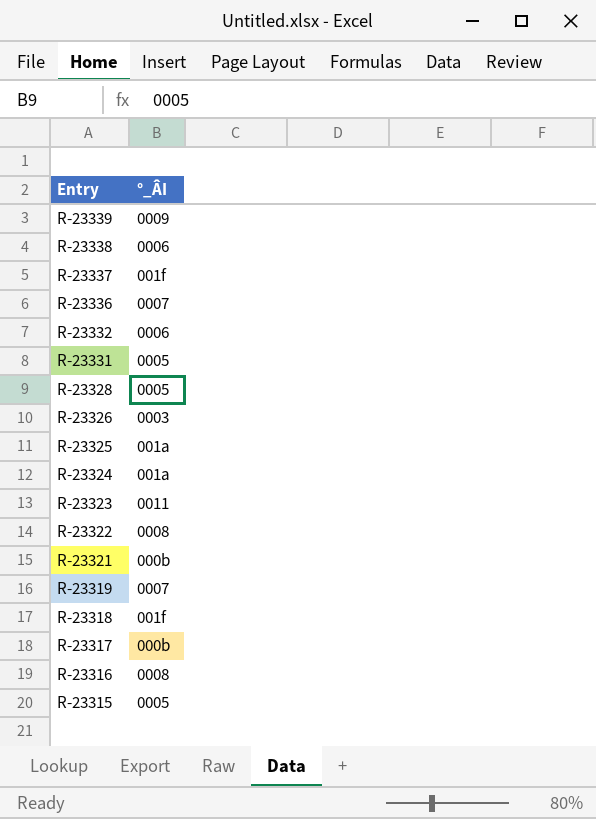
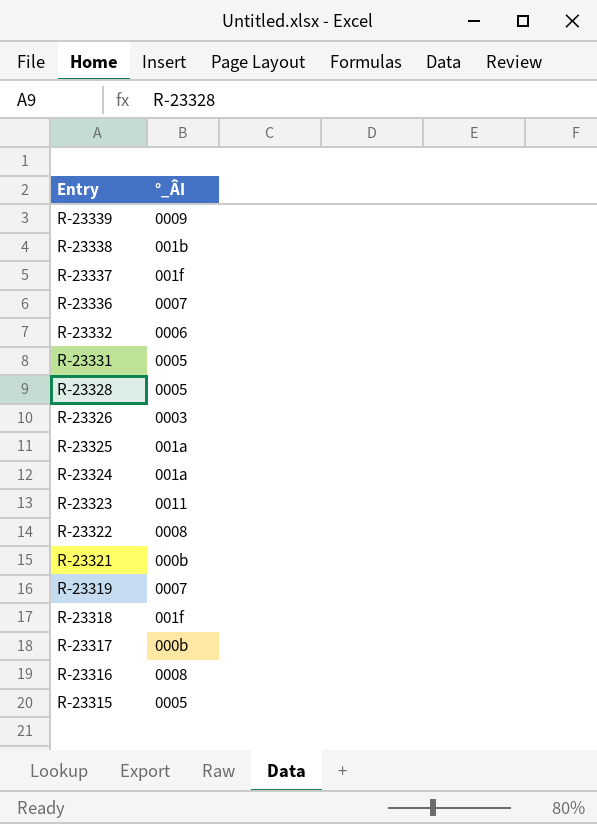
R-23338 | °_ÂI: 0006 -> 001b

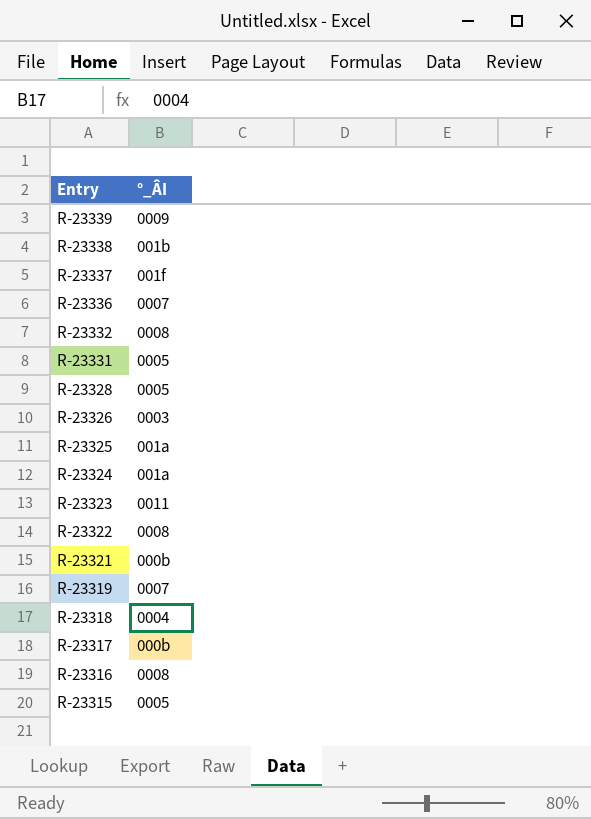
R-23332 | °_ÂI: 0006 -> 0008
R-23318 | °_ÂI: 001f -> 0004

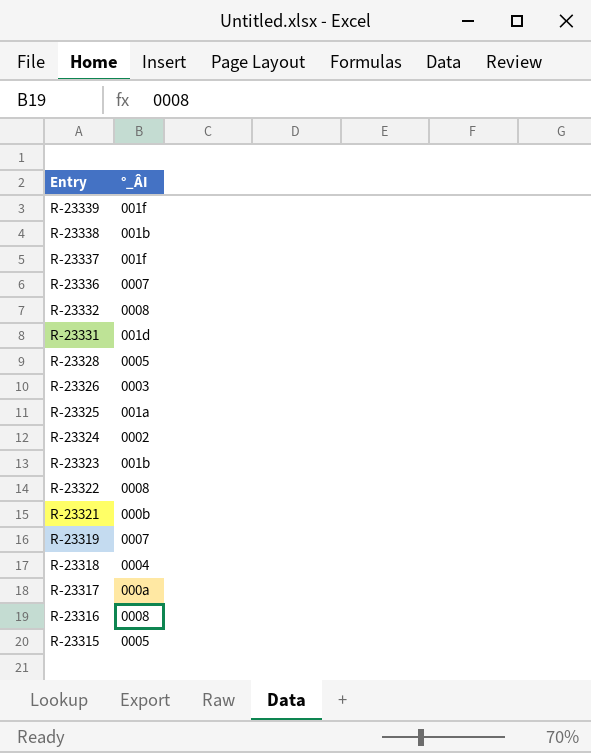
R-23339 | °_ÂI: 0009 -> 001f
R-23331 | °_ÂI: 0005 -> 001d
R-23324 | °_ÂI: 001a -> 0002
R-23323 | °_ÂI: 0011 -> 001b
R-23317 | °_ÂI: 000b -> 000a

